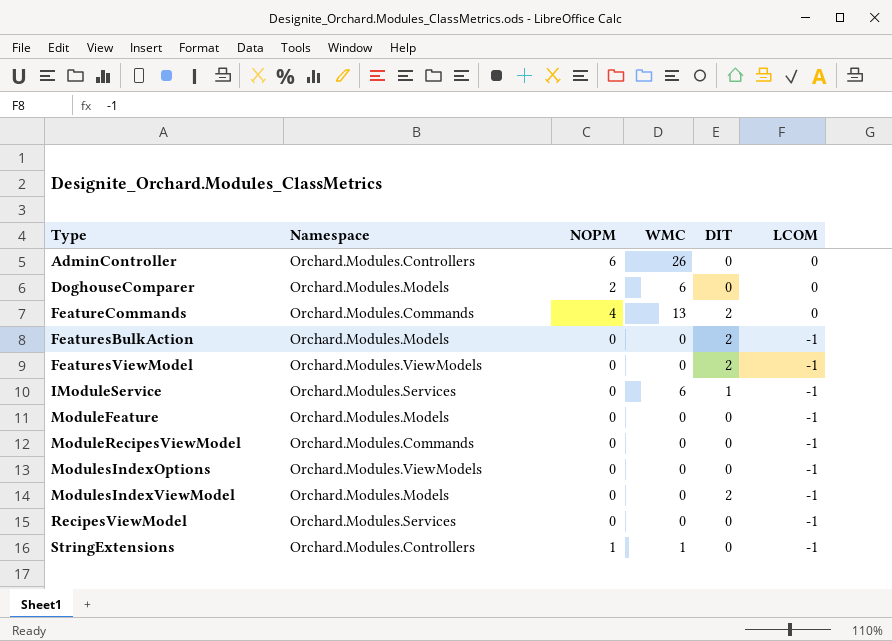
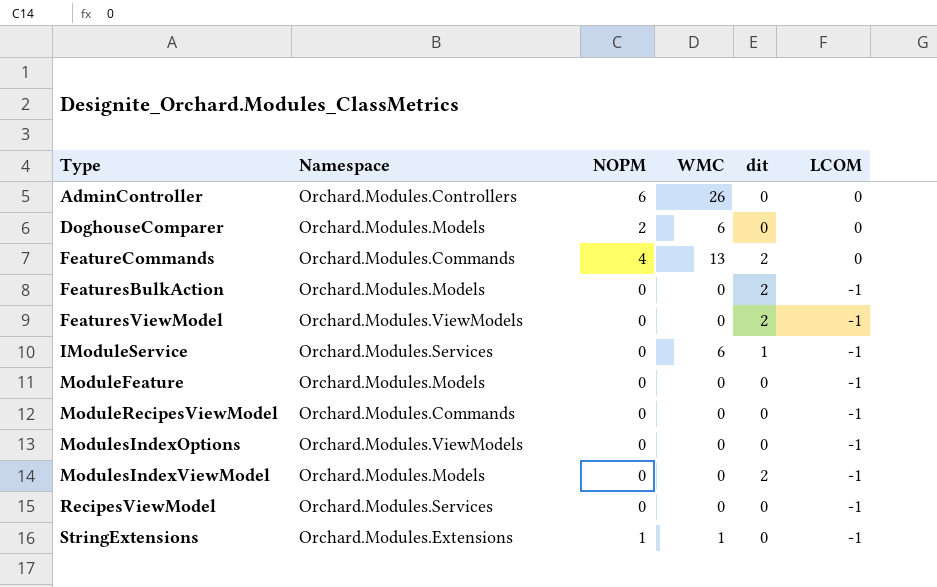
column name: DIT -> dit
StringExtensions | Namespace: Orchard.Modules.Controllers -> Orchard.Modules.Extensions

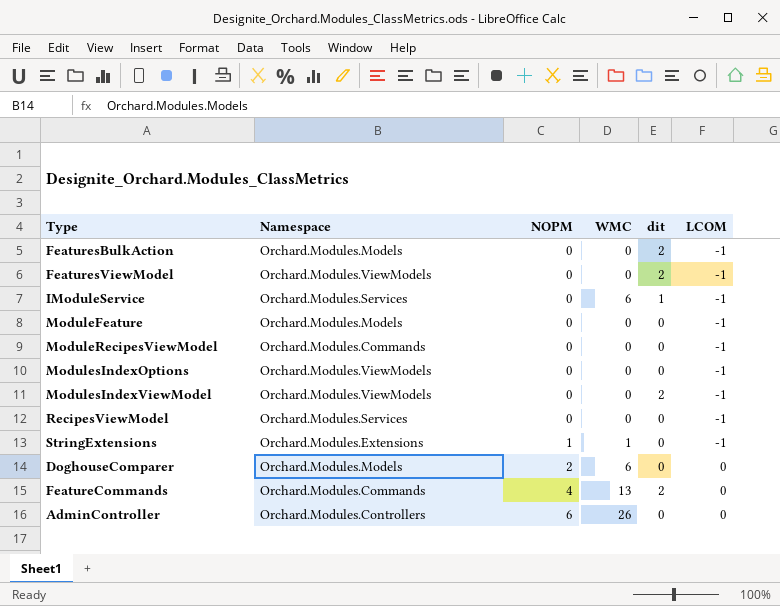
row order: Type ascending -> NOPM ascending
ModulesIndexViewModel | Namespace: Orchard.Modules.Models -> Orchard.Modules.ViewModels

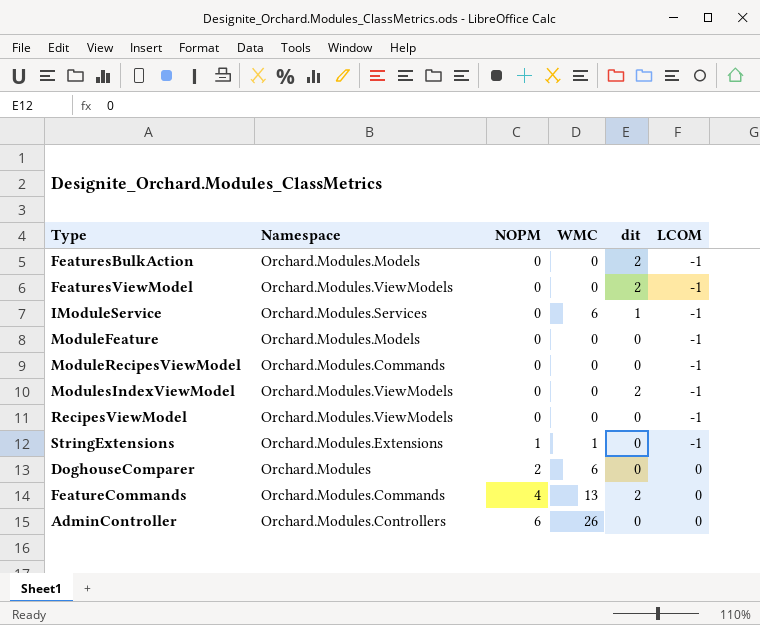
row ModulesIndexOptions: Orchard.Modules.ViewModels | 0 | 0 | 0 | -1 -> none
RecipesViewModel | Namespace: Orchard.Modules.Services -> Orchard.Modules.ViewModels
DoghouseComparer | Namespace: Orchard.Modules.Models -> Orchard.Modules

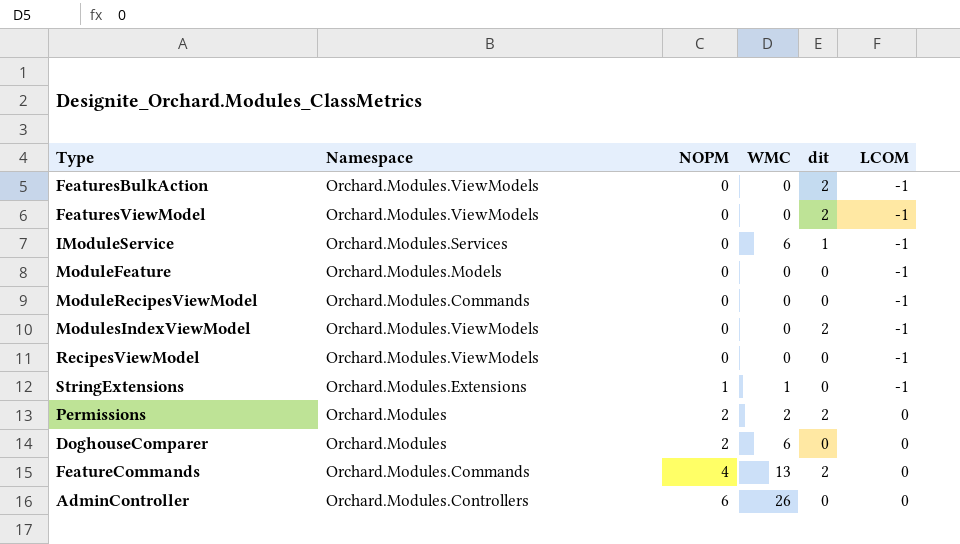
FeaturesBulkAction | Namespace: Orchard.Modules.Models -> Orchard.Modules.ViewModels
row Permissions: none -> Orchard.Modules | 2 | 2 | 2 | 0

